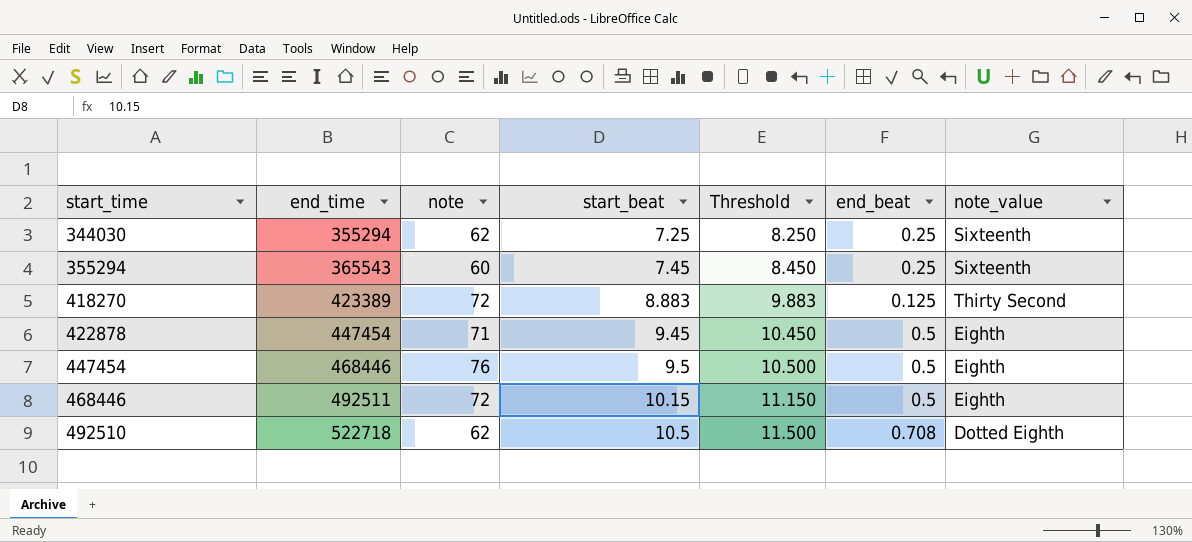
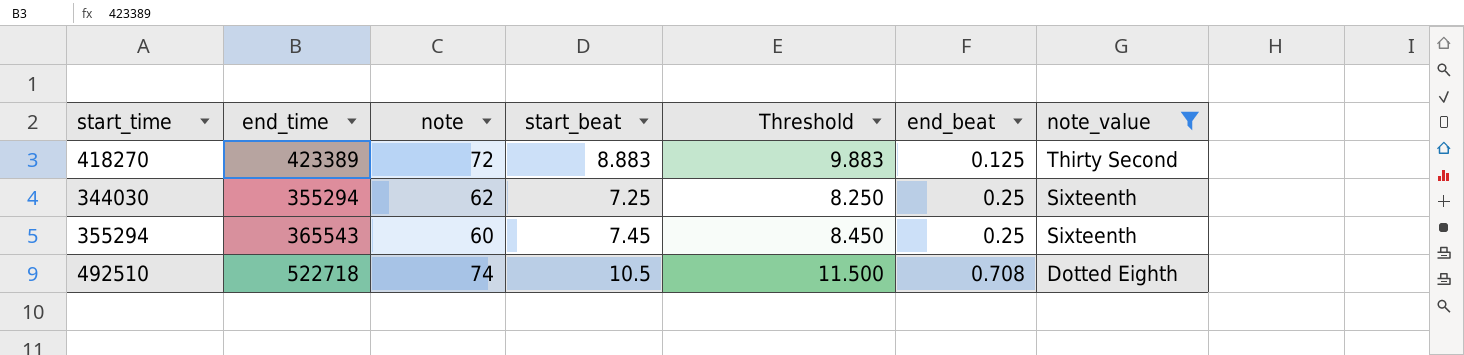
filter: none -> note_value != Eighth
row order: start_time ascending -> end_beat ascending
492510 | note: 62 -> 74

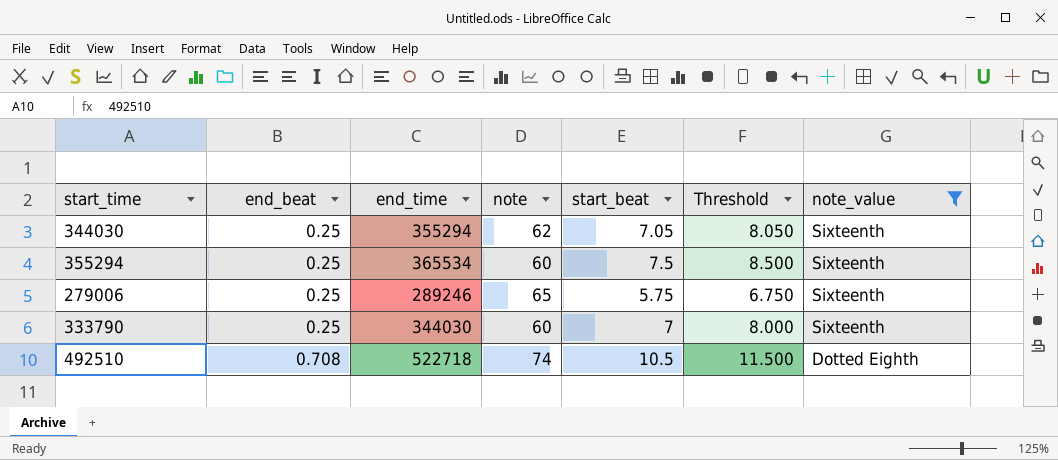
column end_beat | position: 6 -> 2
row 418270: 423389 | 72 | 8.883 | 9.883 | 0.125 | Thirty Second -> none
344030 | start_beat: 7.25 -> 7.05
344030 | Threshold: 8.250 -> 8.050
355294 | end_time: 365543 -> 365534
355294 | start_beat: 7.45 -> 7.5
355294 | Threshold: 8.450 -> 8.500
row 279006: none -> 0.25 | 289246 | 65 | 5.75 | 6.750 | Sixteenth
row 333790: none -> 0.25 | 344030 | 60 | 7 | 8.000 | Sixteenth

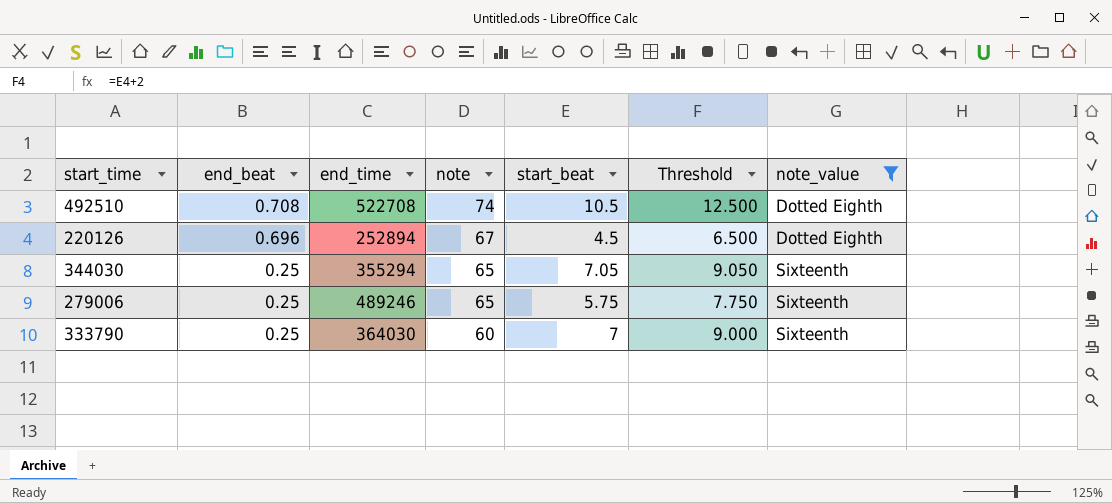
row order: end_beat ascending -> end_beat descending
column Threshold | formula: [start_beat] + 1 -> [start_beat] + 2
row 355294: 0.25 | 365534 | 60 | 7.5 | 8.500 | Sixteenth -> none
492510 | end_time: 522718 -> 522708
row 220126: none -> 0.696 | 252894 | 67 | 4.5 | 6.500 | Dotted Eighth
344030 | note: 62 -> 65
279006 | end_time: 289246 -> 489246
333790 | end_time: 344030 -> 364030

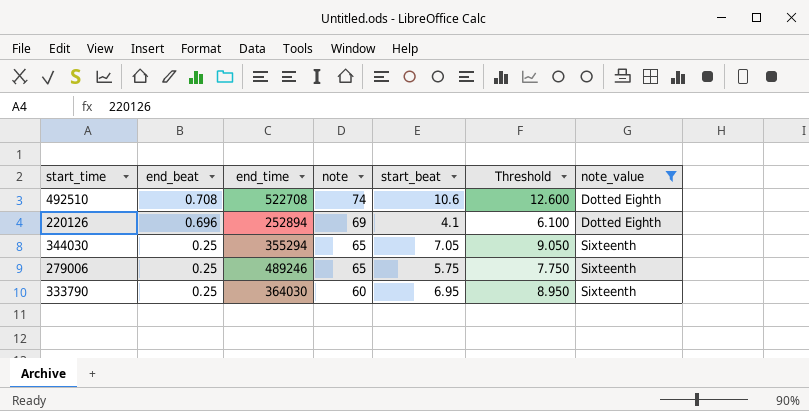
492510 | start_beat: 10.5 -> 10.6
492510 | Threshold: 12.500 -> 12.600
220126 | note: 67 -> 69
220126 | start_beat: 4.5 -> 4.1
220126 | Threshold: 6.500 -> 6.100
333790 | start_beat: 7 -> 6.95
333790 | Threshold: 9.000 -> 8.950

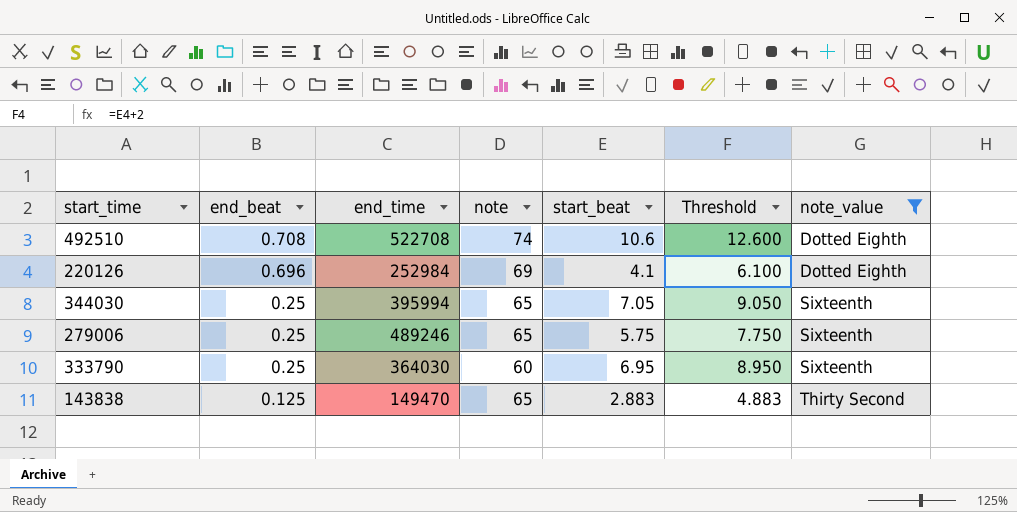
220126 | end_time: 252894 -> 252984
344030 | end_time: 355294 -> 395994
row 143838: none -> 0.125 | 149470 | 65 | 2.883 | 4.883 | Thirty Second

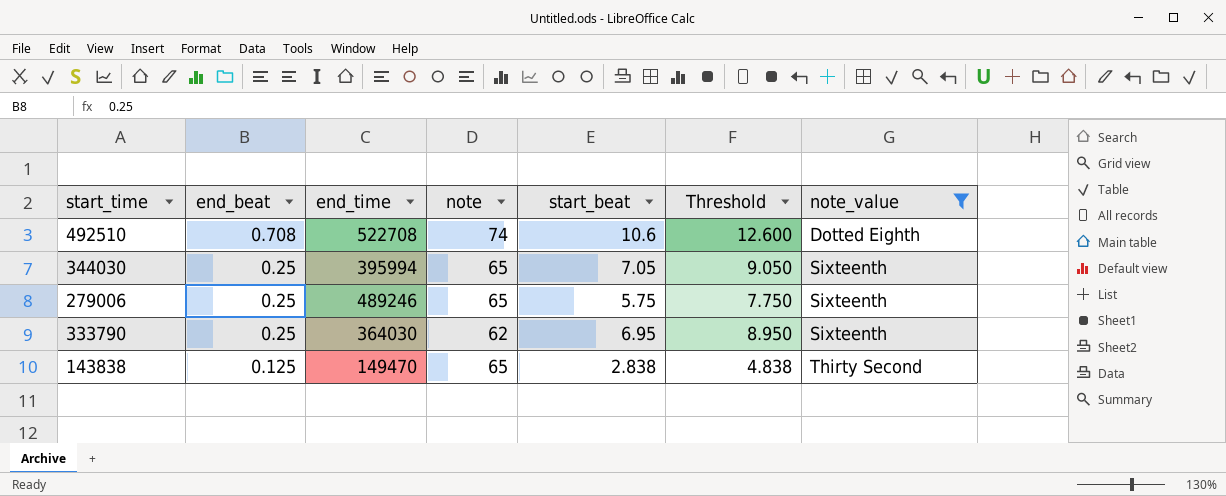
row 220126: 0.696 | 252984 | 69 | 4.1 | 6.100 | Dotted Eighth -> none
333790 | note: 60 -> 62
143838 | start_beat: 2.883 -> 2.838
143838 | Threshold: 4.883 -> 4.838

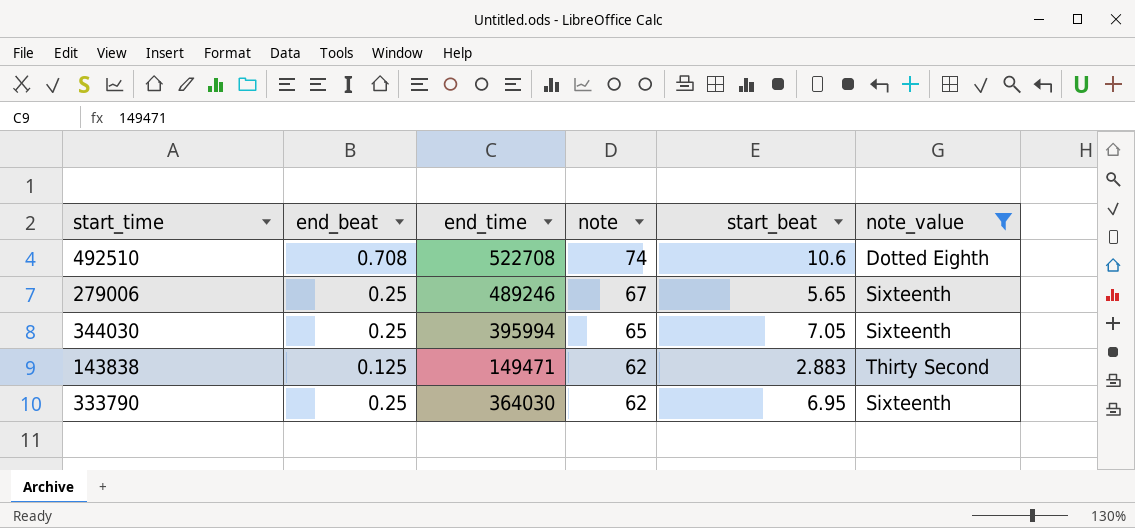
row order: end_beat descending -> note descending
column Threshold | formula: [start_beat] + 2 -> none
279006 | note: 65 -> 67
279006 | start_beat: 5.75 -> 5.65
143838 | end_time: 149470 -> 149471
143838 | note: 65 -> 62
143838 | start_beat: 2.838 -> 2.883

